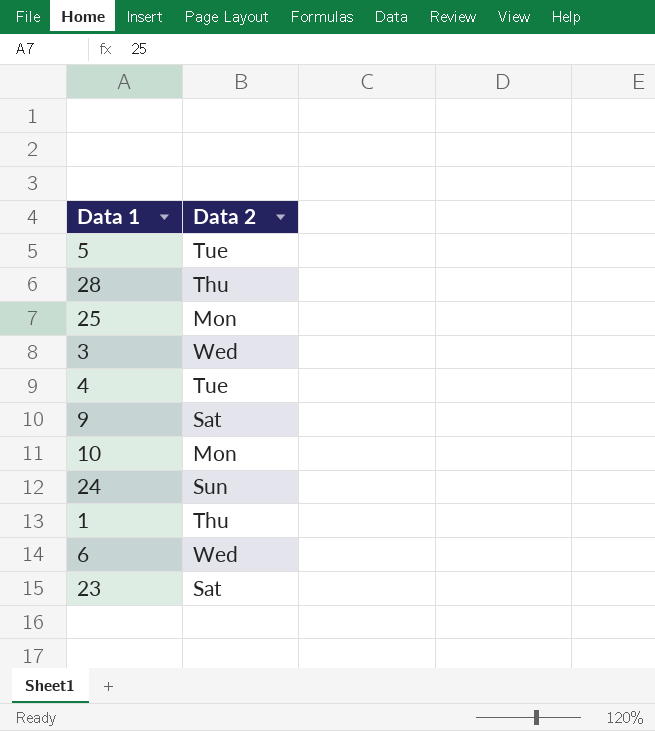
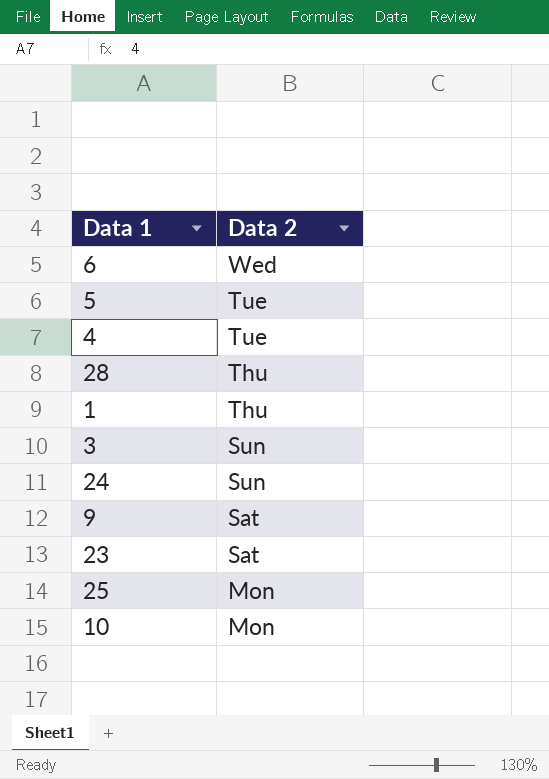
row order: none -> Data 2 descending
3 | Data 2: Wed -> Sun

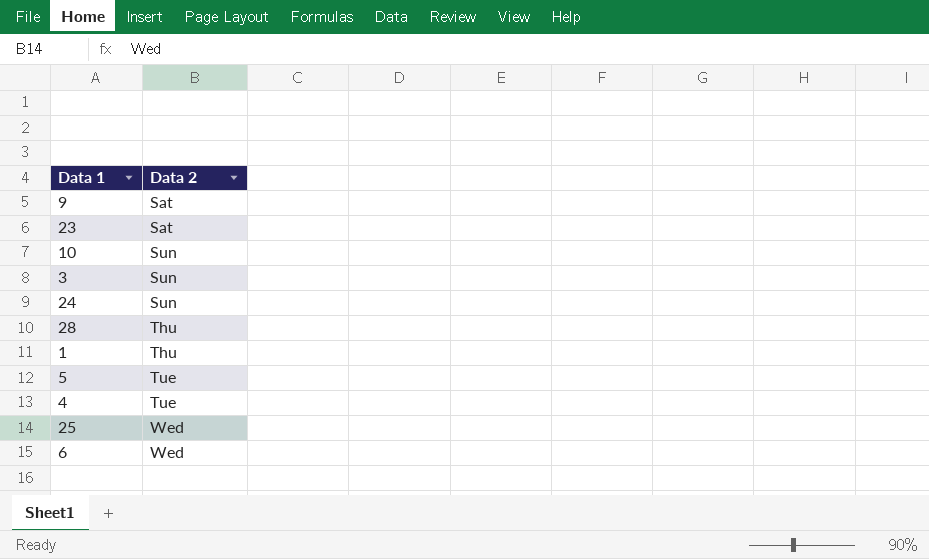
row order: Data 2 descending -> Data 2 ascending
10 | Data 2: Mon -> Sun
25 | Data 2: Mon -> Wed

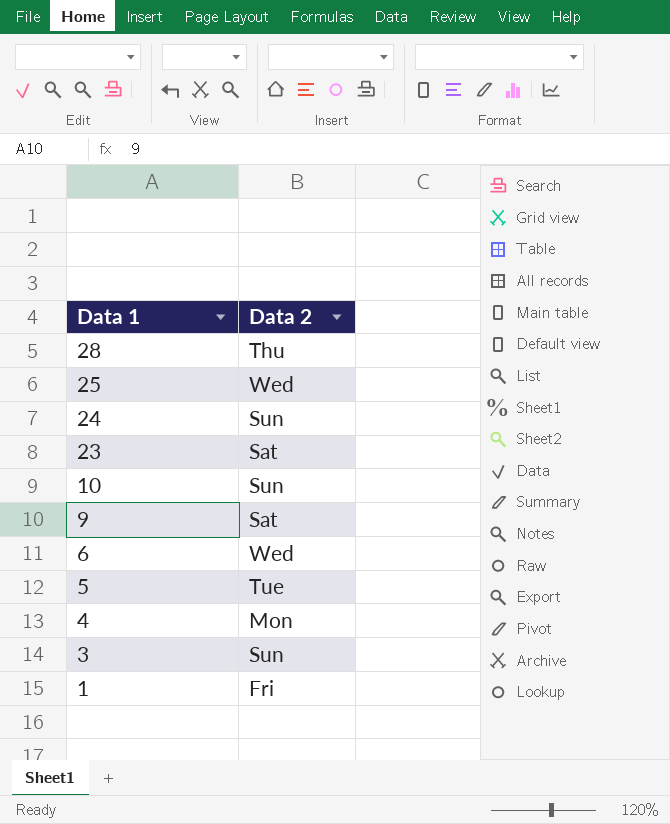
row order: Data 2 ascending -> Data 1 descending
4 | Data 2: Tue -> Mon
1 | Data 2: Thu -> Fri

